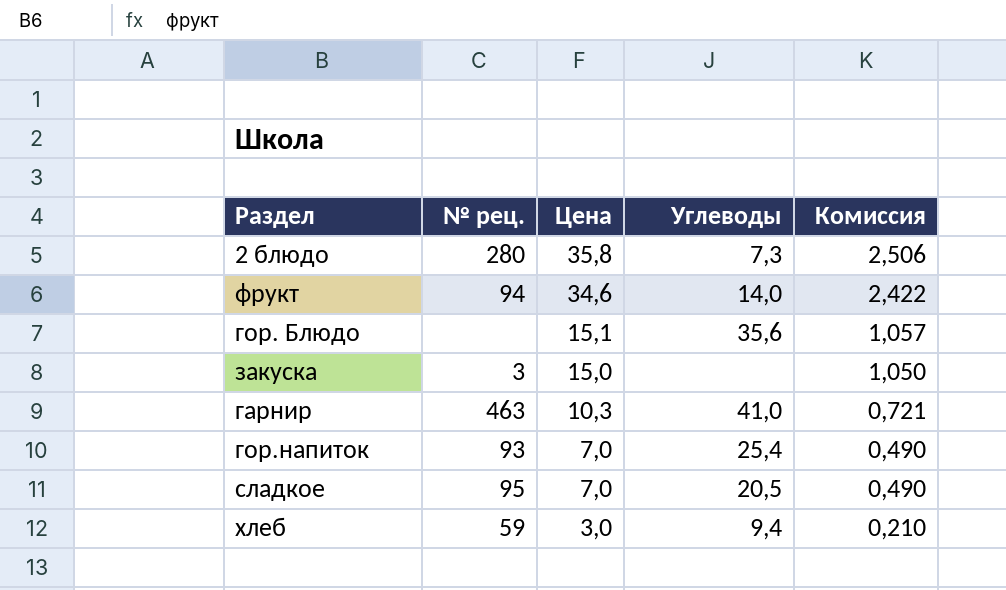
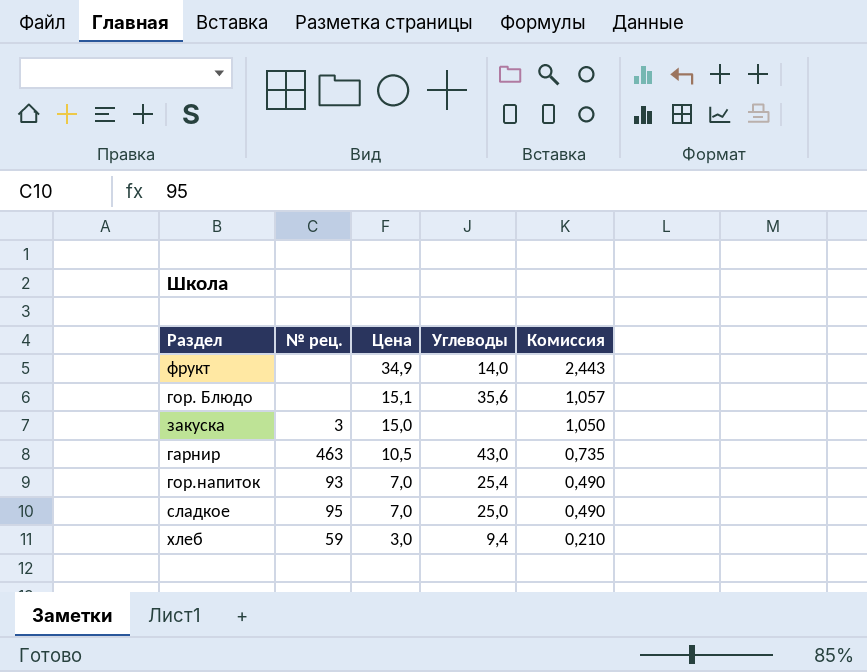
row 2 блюдо: 280 | 35,8 | 7,3 | 2,506 -> none
фрукт | № рец.: 94 -> none
фрукт | Цена: 34,6 -> 34,9
фрукт | Комиссия: 2,422 -> 2,443
гарнир | Цена: 10,3 -> 10,5
гарнир | Углеводы: 41,0 -> 43,0
гарнир | Комиссия: 0,721 -> 0,735
сладкое | Углеводы: 20,5 -> 25,0

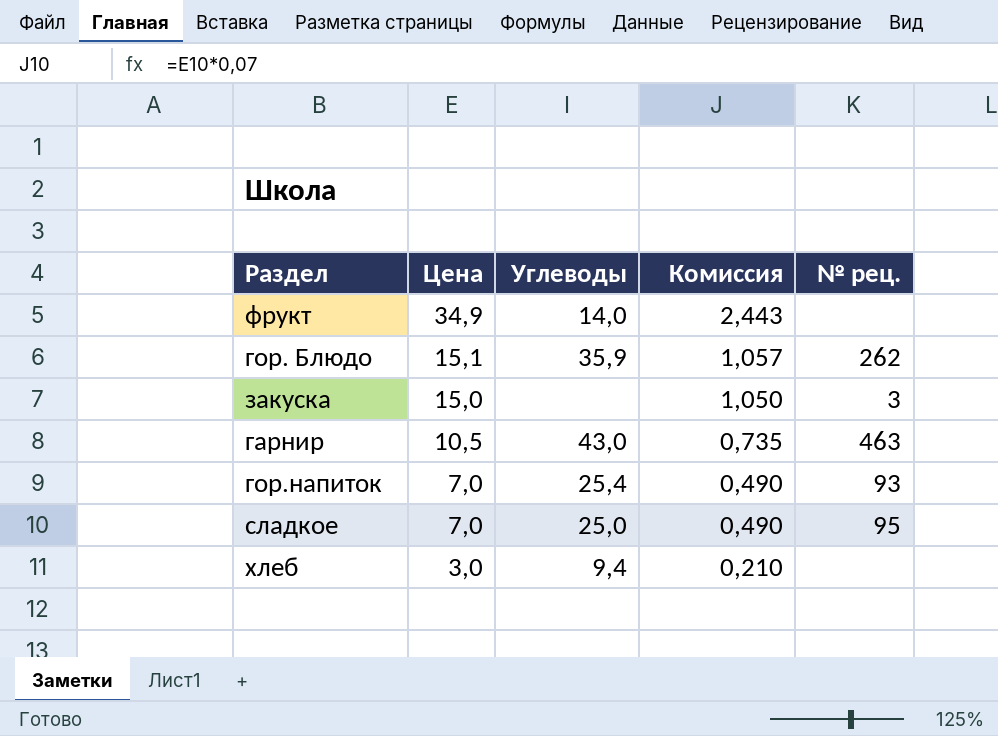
column № рец. | position: 2 -> 5
гор. Блюдо | Углеводы: 35,6 -> 35,9
гор. Блюдо | № рец.: none -> 262
хлеб | № рец.: 59 -> none

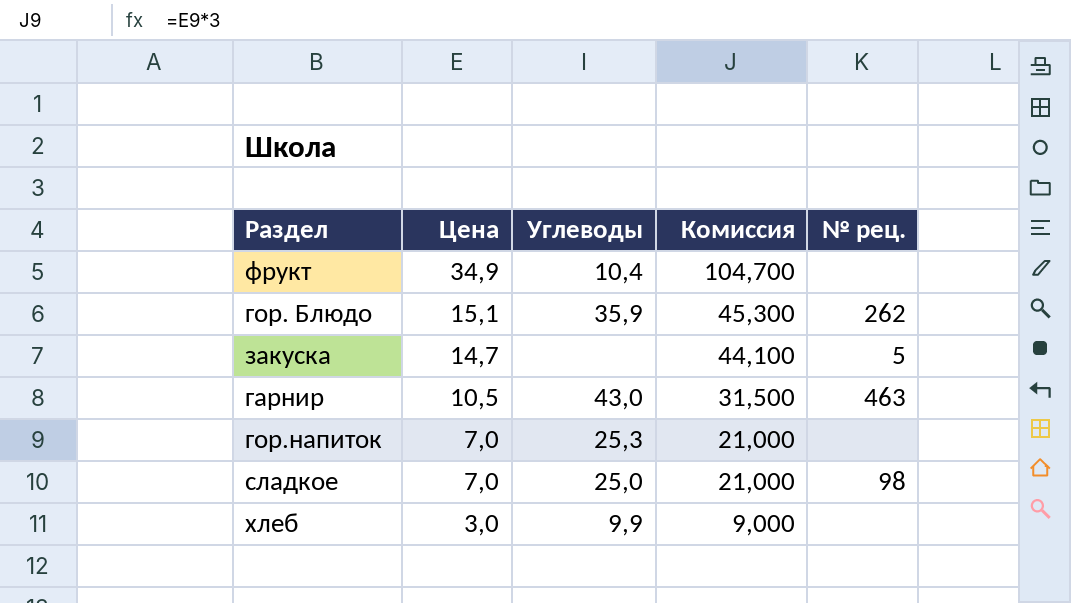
column Комиссия | formula: [Цена] * 0,07 -> [Цена] * 3
фрукт | Углеводы: 14,0 -> 10,4
закуска | Цена: 15,0 -> 14,7
закуска | № рец.: 3 -> 5
гор.напиток | Углеводы: 25,4 -> 25,3
гор.напиток | № рец.: 93 -> none
сладкое | № рец.: 95 -> 98
хлеб | Углеводы: 9,4 -> 9,9

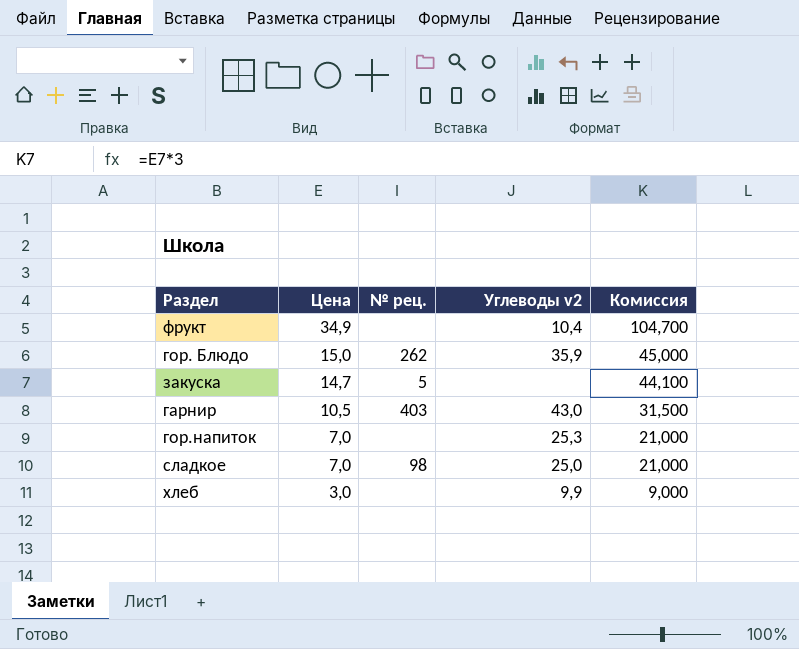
column № рец. | position: 5 -> 3
column name: Углеводы -> Углеводы v2
гор. Блюдо | Цена: 15,1 -> 15,0
гор. Блюдо | Комиссия: 45,300 -> 45,000
гарнир | № рец.: 463 -> 403

